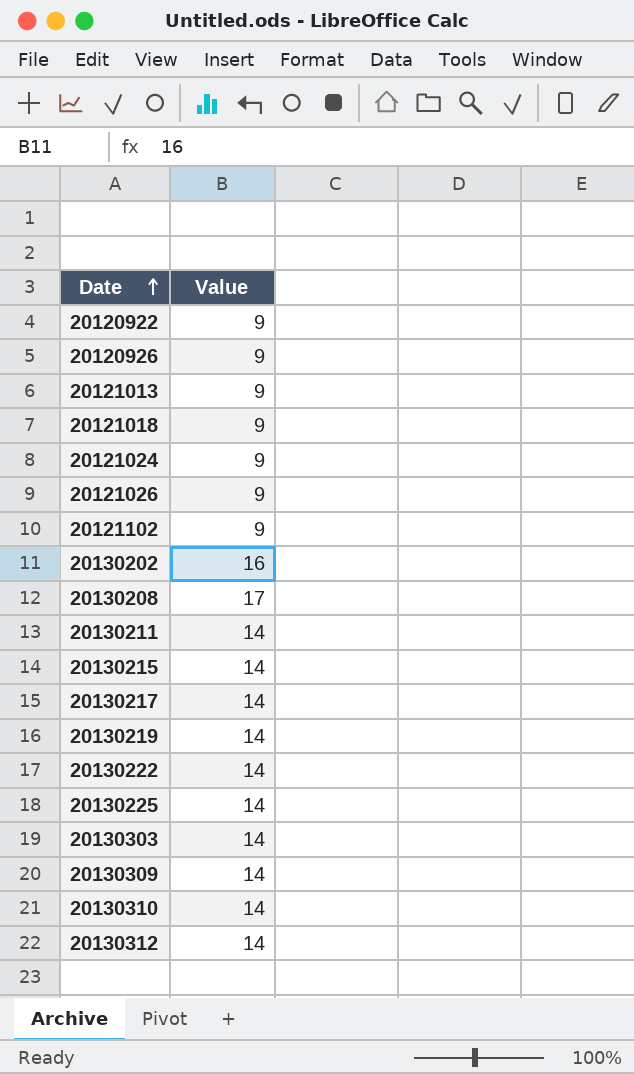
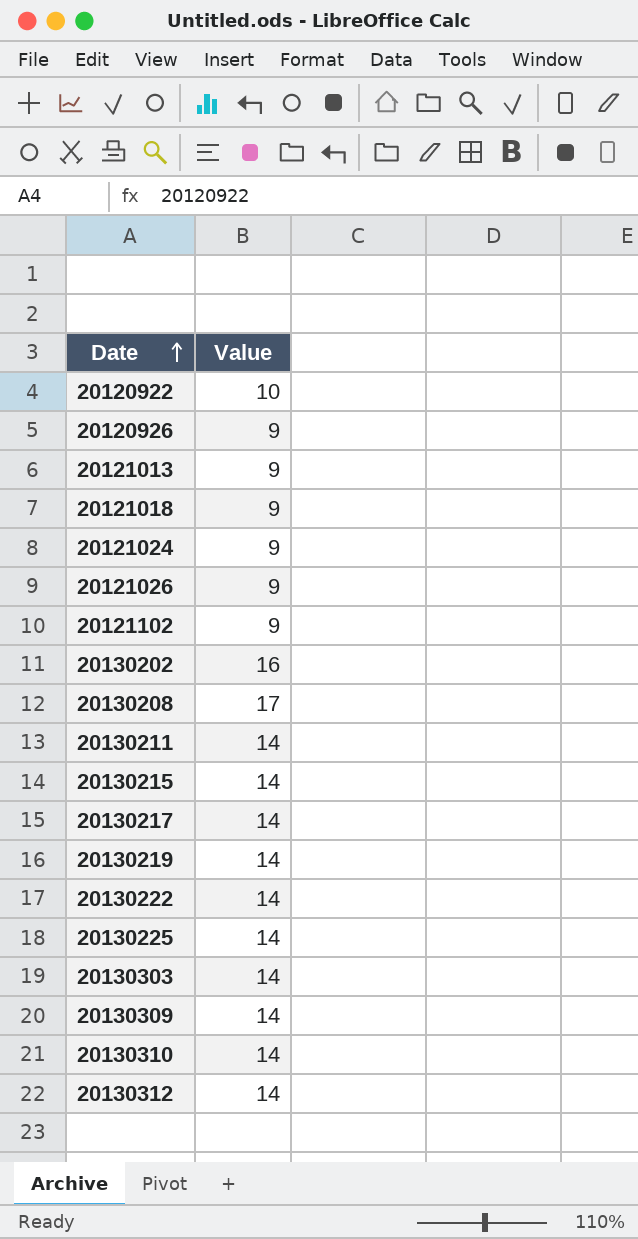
20120922 | Value: 9 -> 10

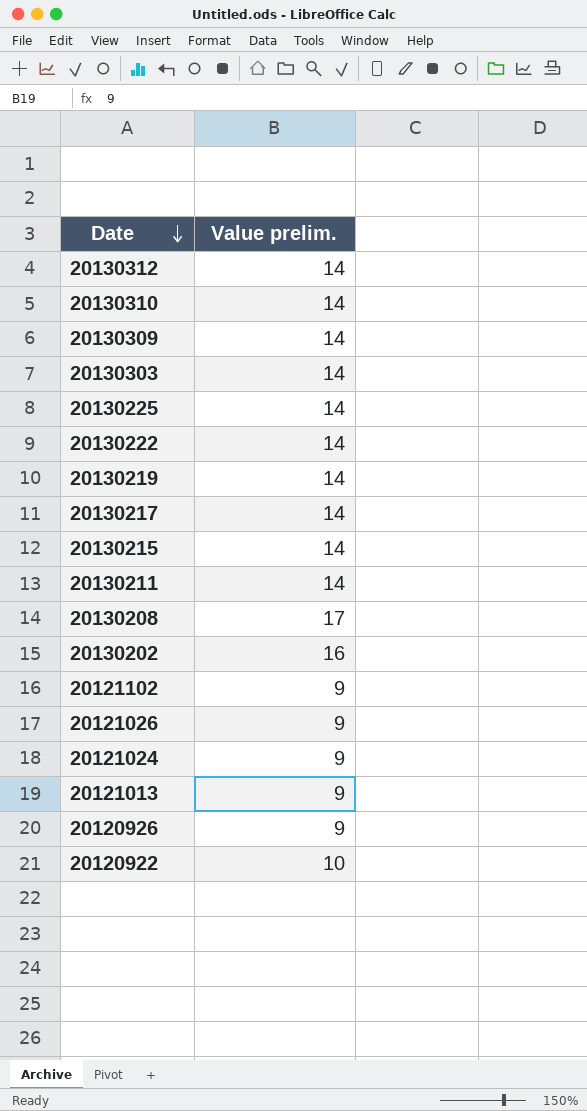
row order: Date ascending -> Date descending
column name: Value -> Value prelim.
row 20121018: 9 -> none

